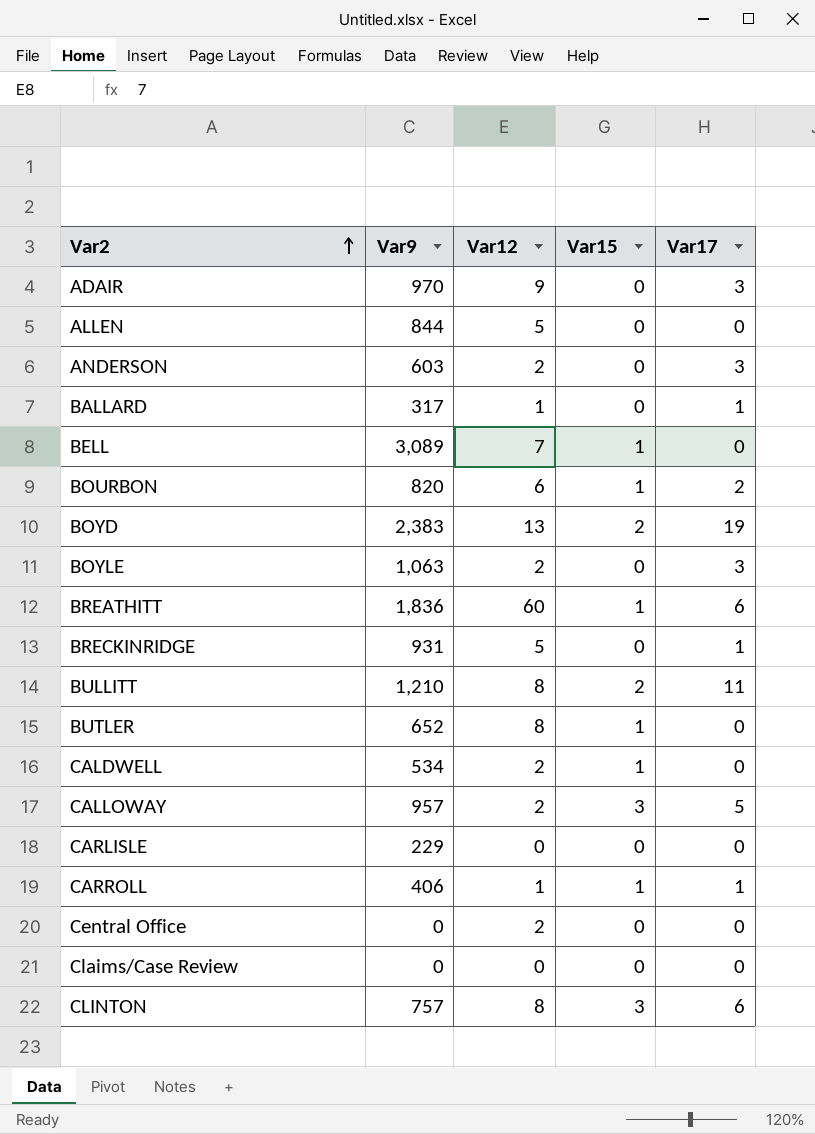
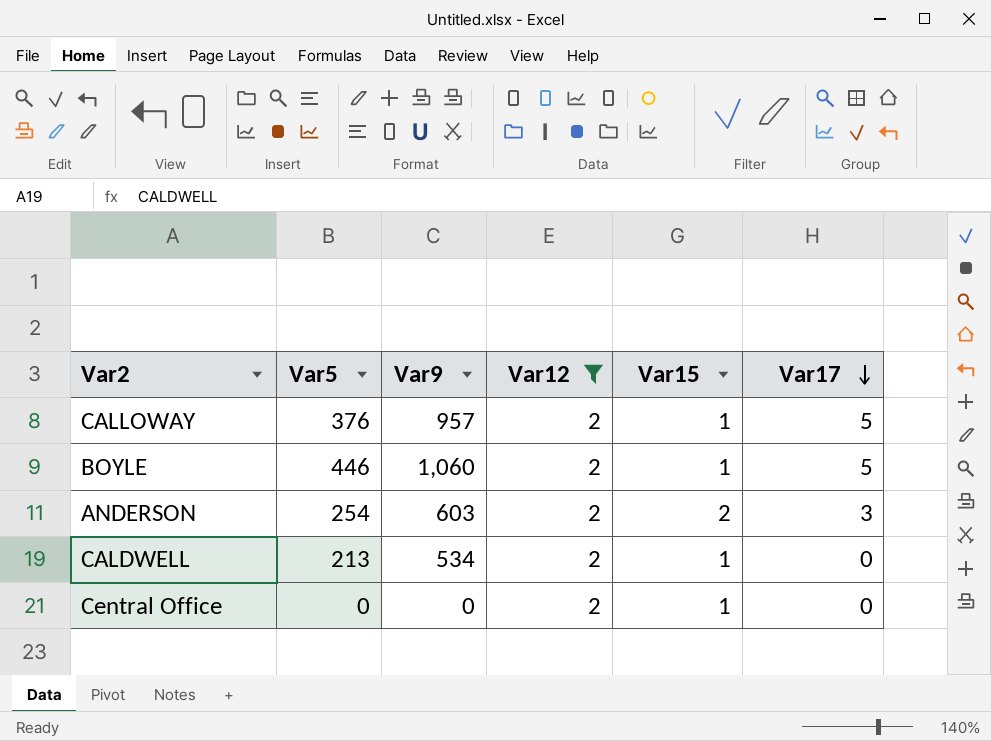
filter: none -> Var12 = 2
row order: Var2 ascending -> Var17 descending
column Var5 | position: none -> 2
CALLOWAY | Var15: 3 -> 1
BOYLE | Var9: 1,063 -> 1,060
BOYLE | Var15: 0 -> 1
BOYLE | Var17: 3 -> 5
ANDERSON | Var15: 0 -> 2
Central Office | Var15: 0 -> 1

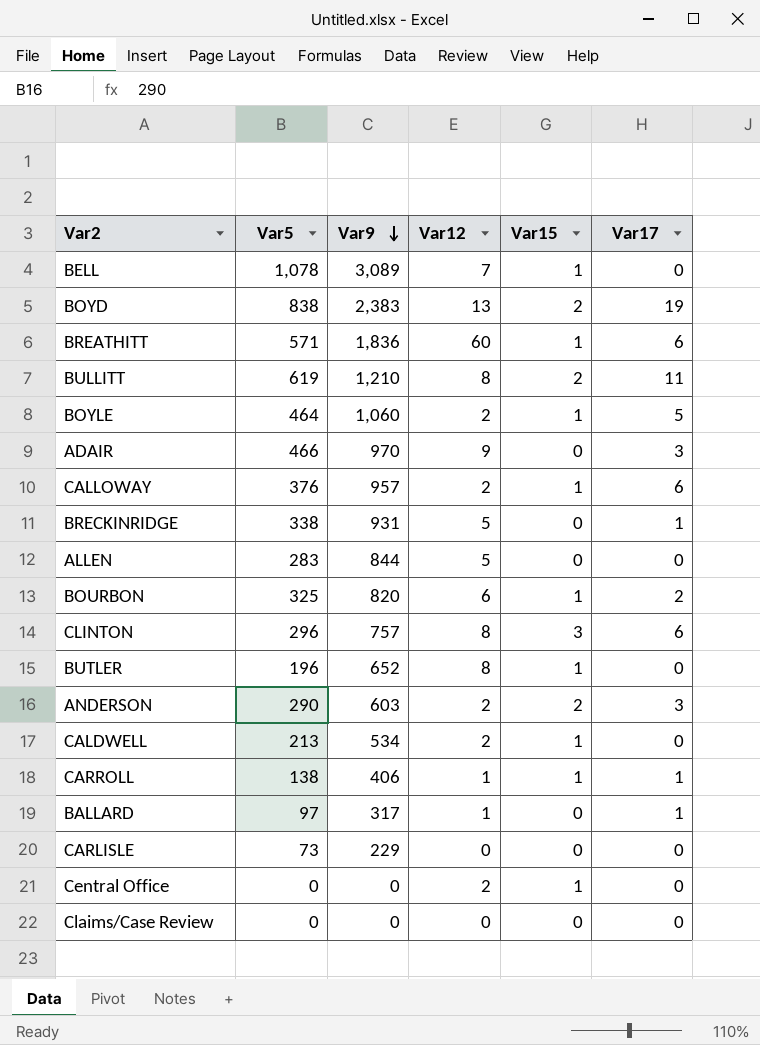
filter: Var12 = 2 -> none
row order: Var17 descending -> Var9 descending
BOYLE | Var5: 446 -> 464
CALLOWAY | Var17: 5 -> 6
ANDERSON | Var5: 254 -> 290

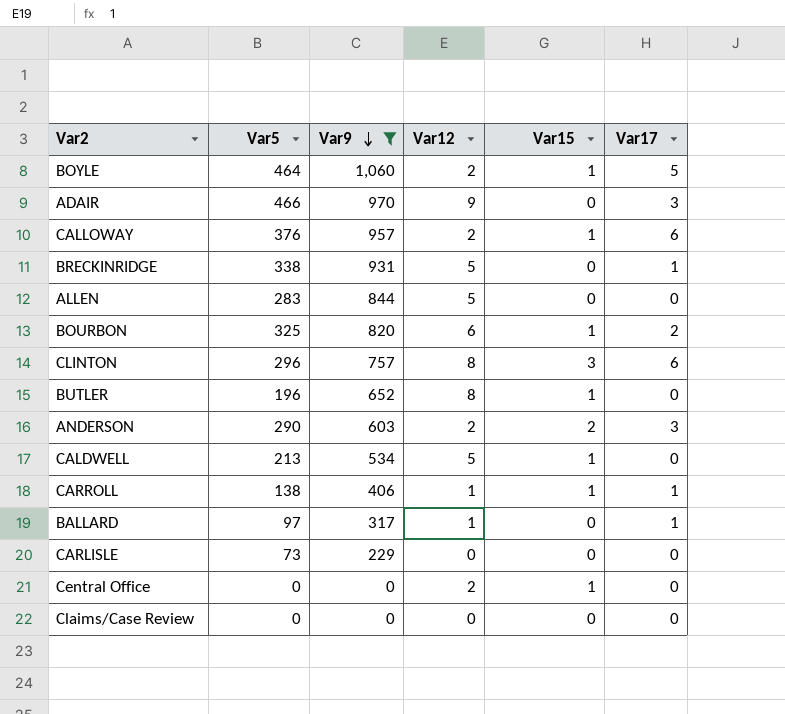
filter: none -> Var9 <= 1,060
CALDWELL | Var12: 2 -> 5

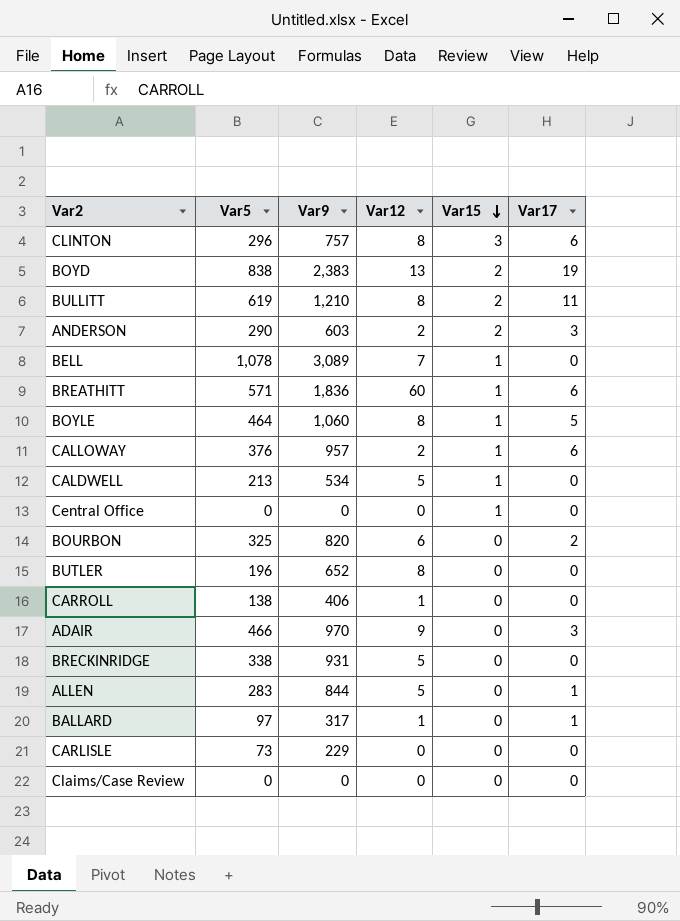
filter: Var9 <= 1,060 -> none
row order: Var9 descending -> Var15 descending
BOYLE | Var12: 2 -> 8
Central Office | Var12: 2 -> 0
BOURBON | Var15: 1 -> 0
BUTLER | Var15: 1 -> 0
CARROLL | Var15: 1 -> 0
CARROLL | Var17: 1 -> 0
BRECKINRIDGE | Var17: 1 -> 0
ALLEN | Var17: 0 -> 1

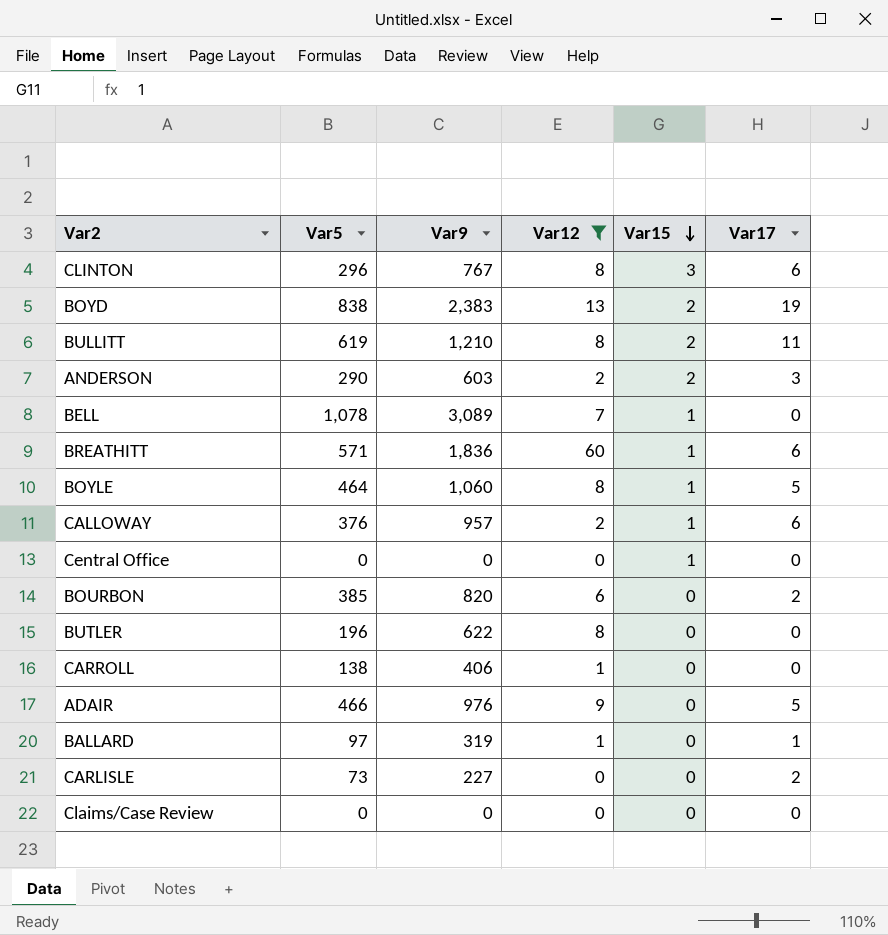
filter: none -> Var12 != 5
CLINTON | Var9: 757 -> 767
BOURBON | Var5: 325 -> 385
BUTLER | Var9: 652 -> 622
ADAIR | Var9: 970 -> 976
ADAIR | Var17: 3 -> 5
BALLARD | Var9: 317 -> 319
CARLISLE | Var9: 229 -> 227
CARLISLE | Var17: 0 -> 2

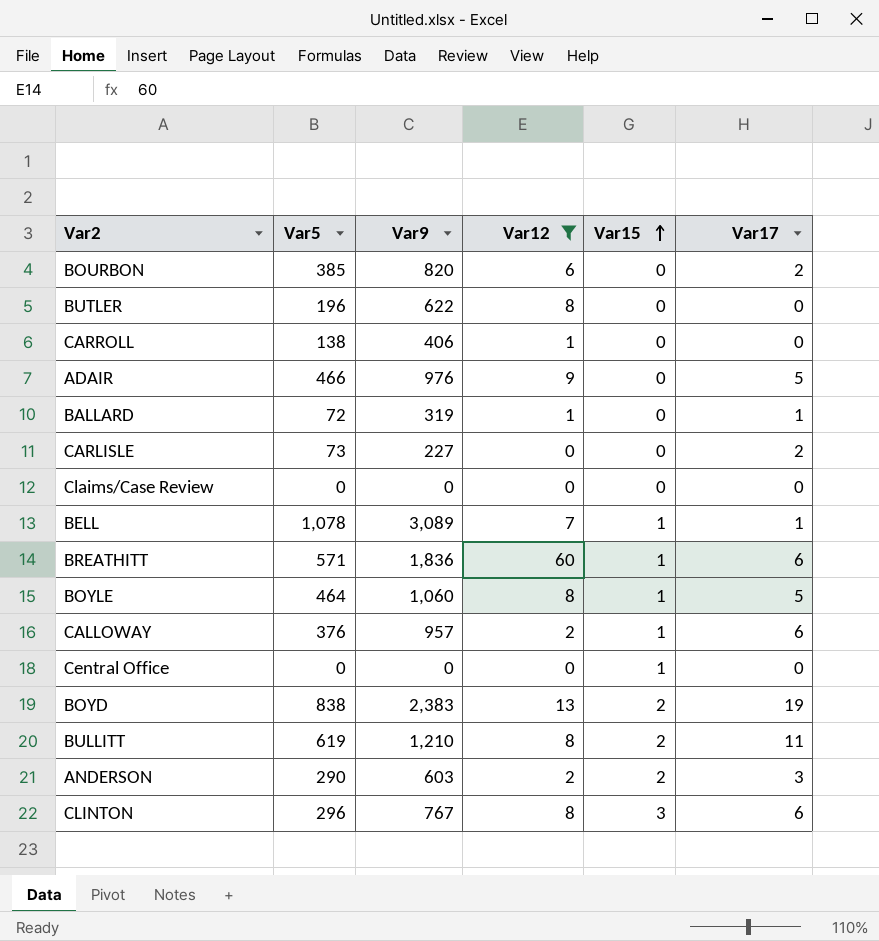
row order: Var15 descending -> Var15 ascending
BALLARD | Var5: 97 -> 72
BELL | Var17: 0 -> 1

